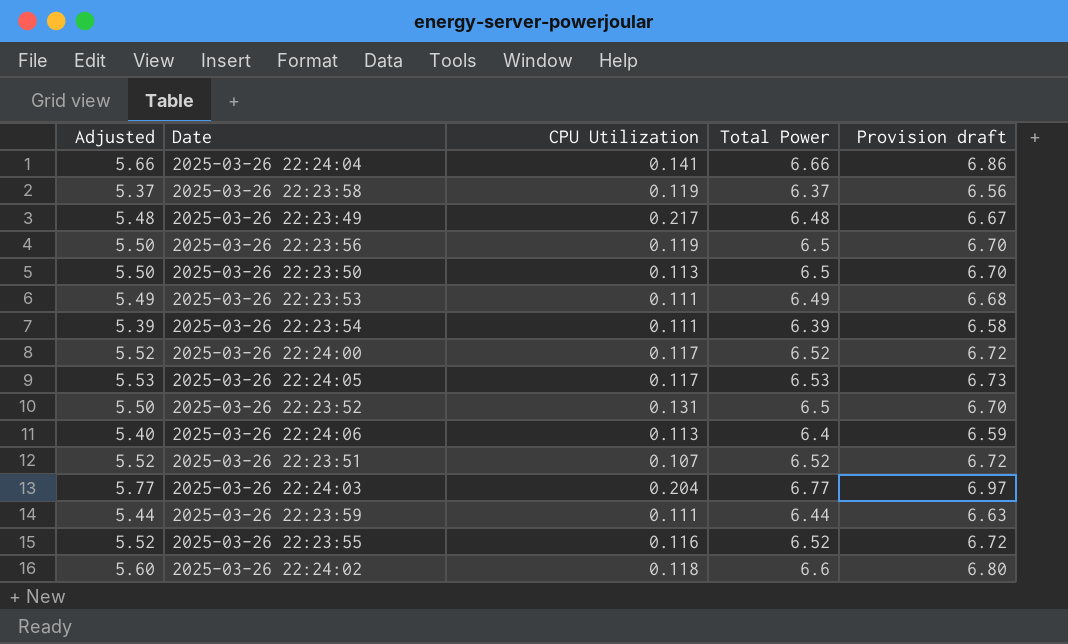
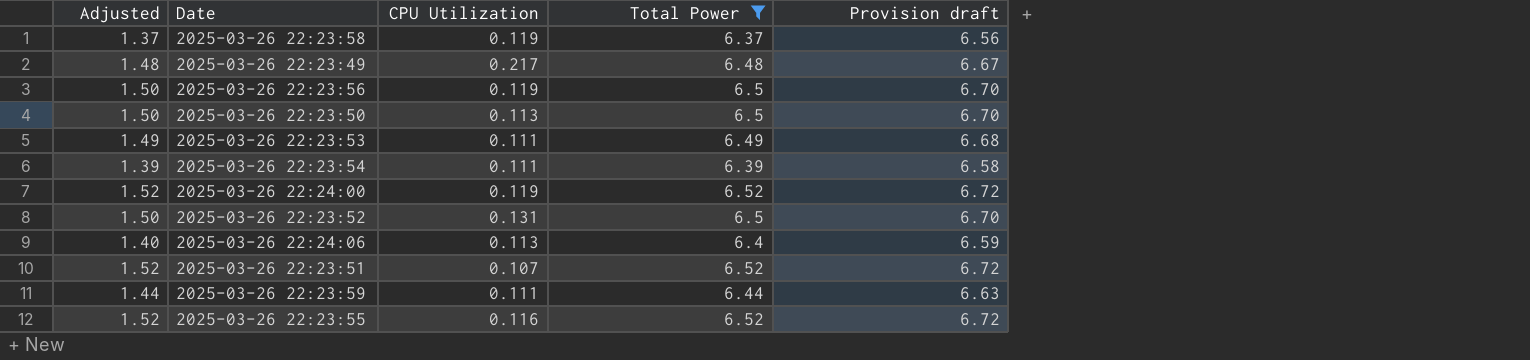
filter: none -> Total Power <= 6.52
column Adjusted | formula: [Total Power] - 1 -> [Total Power] - 5
2025-03-26 22:24:00 | CPU Utilization: 0.117 -> 0.119

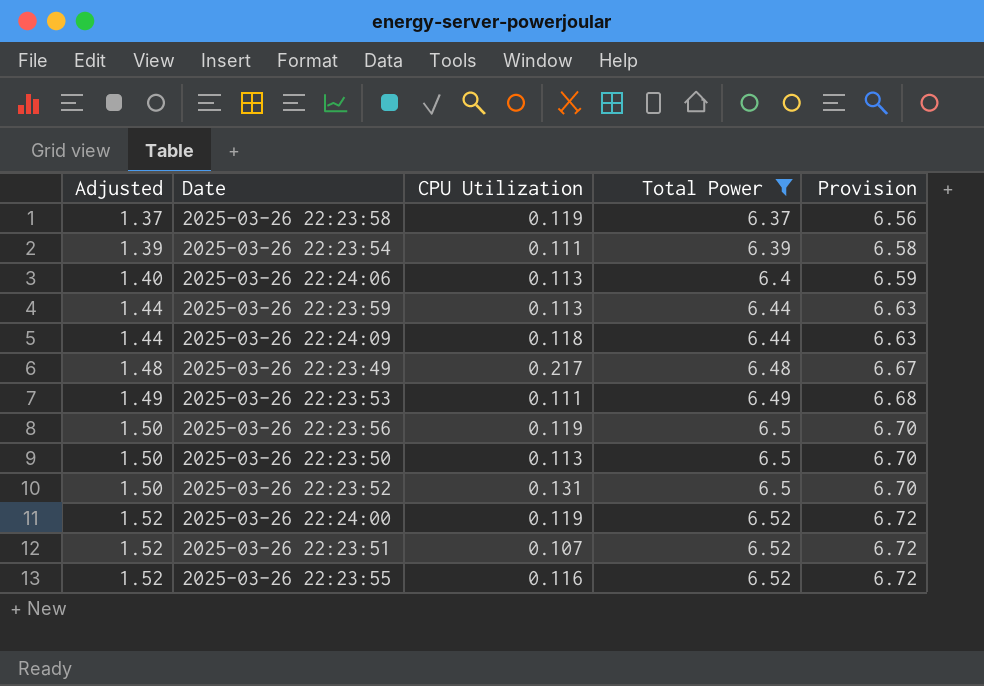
row order: none -> Adjusted ascending
column name: Provision draft -> Provision
2025-03-26 22:23:59 | CPU Utilization: 0.111 -> 0.113
row 2025-03-26 22:24:09: none -> 1.44 | 0.118 | 6.44 | 6.63

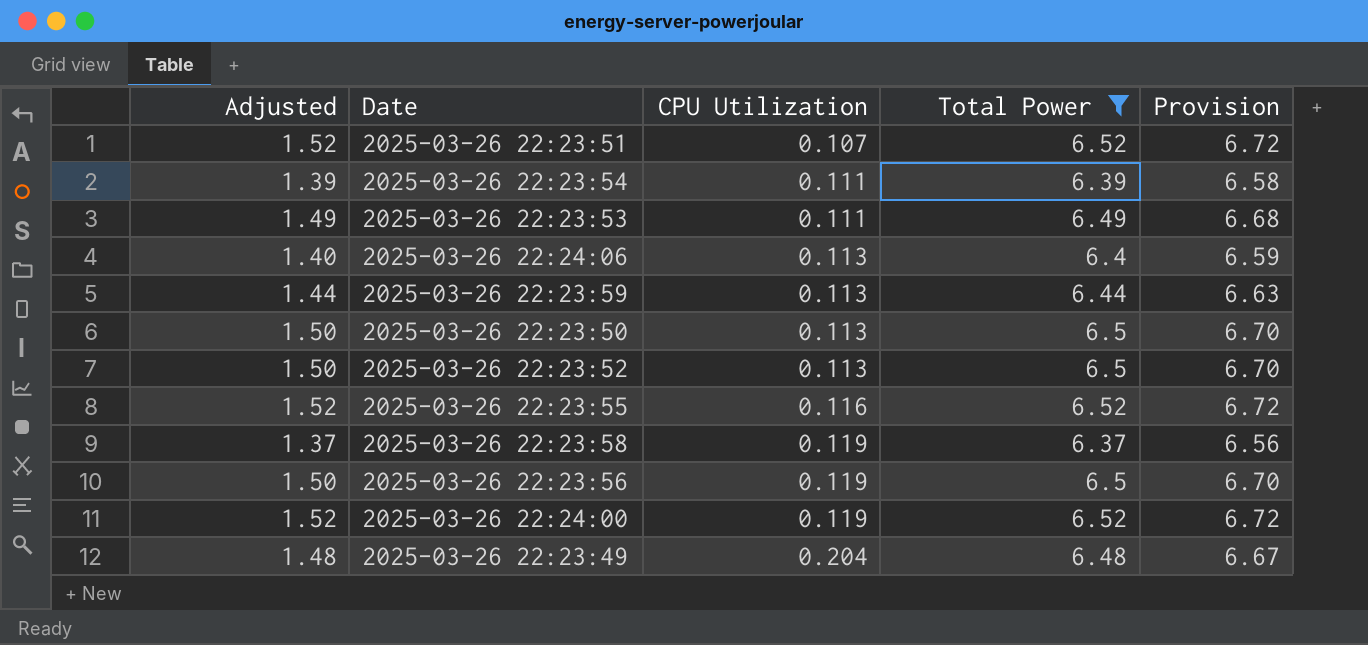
row order: Adjusted ascending -> CPU Utilization ascending
row 2025-03-26 22:24:09: 1.44 | 0.118 | 6.44 | 6.63 -> none
2025-03-26 22:23:52 | CPU Utilization: 0.131 -> 0.113
2025-03-26 22:23:49 | CPU Utilization: 0.217 -> 0.204

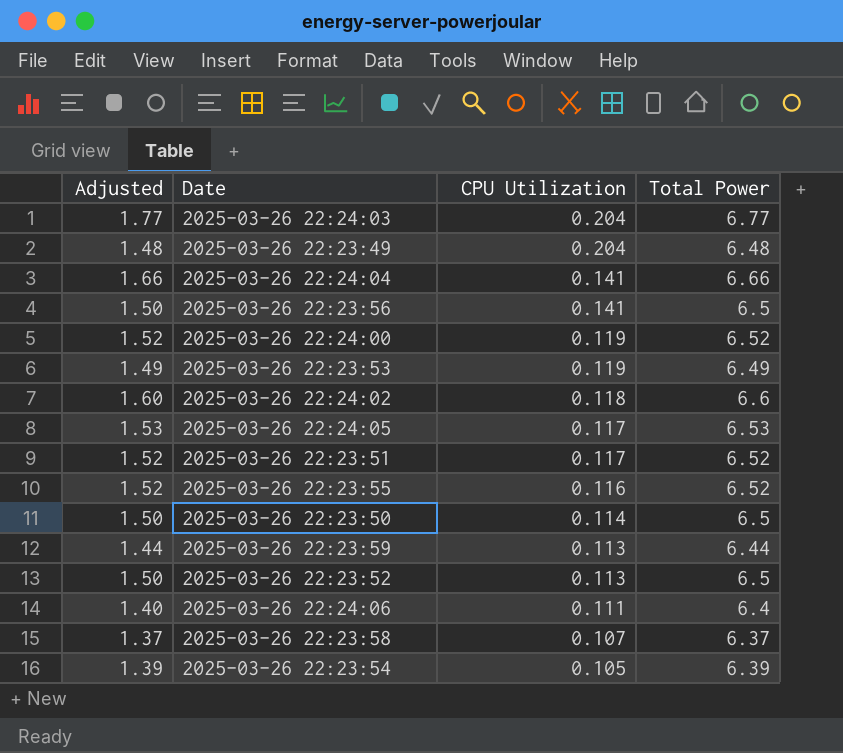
filter: Total Power <= 6.52 -> none
row order: CPU Utilization ascending -> CPU Utilization descending
column Provision | formula: [Total Power] * 1.03 -> none
2025-03-26 22:23:56 | CPU Utilization: 0.119 -> 0.141
2025-03-26 22:23:53 | CPU Utilization: 0.111 -> 0.119
2025-03-26 22:23:51 | CPU Utilization: 0.107 -> 0.117
2025-03-26 22:23:50 | CPU Utilization: 0.113 -> 0.114
2025-03-26 22:24:06 | CPU Utilization: 0.113 -> 0.111
2025-03-26 22:23:58 | CPU Utilization: 0.119 -> 0.107
2025-03-26 22:23:54 | CPU Utilization: 0.111 -> 0.105

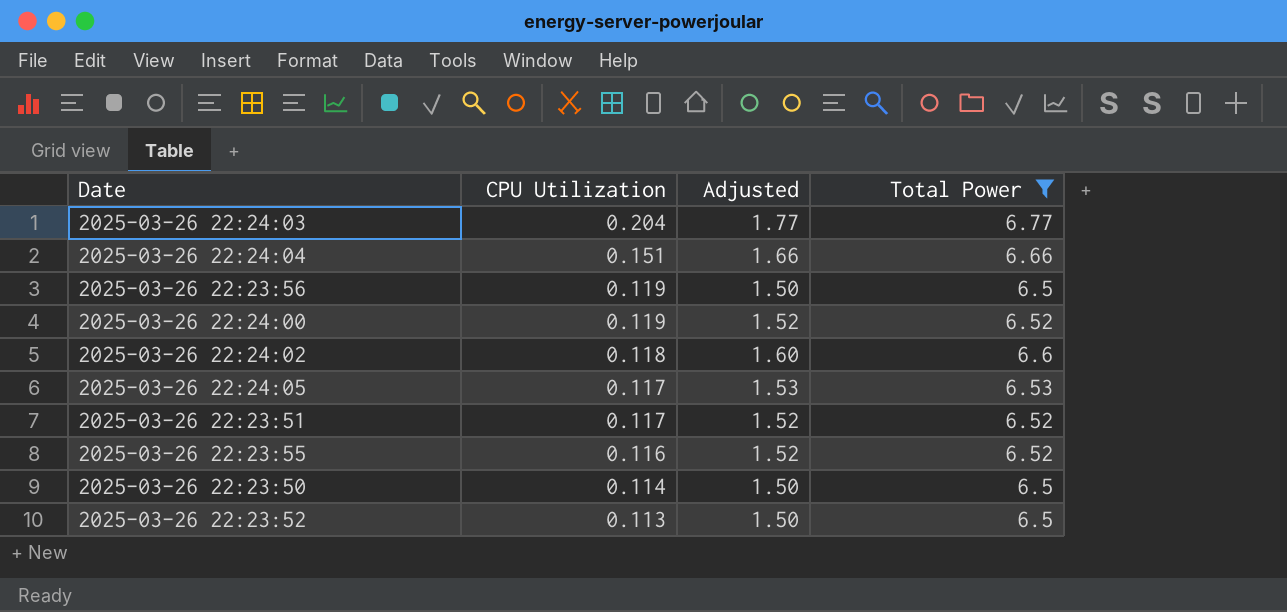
filter: none -> Total Power >= 6.5
column Adjusted | position: 1 -> 3
2025-03-26 22:24:04 | CPU Utilization: 0.141 -> 0.151
2025-03-26 22:23:56 | CPU Utilization: 0.141 -> 0.119

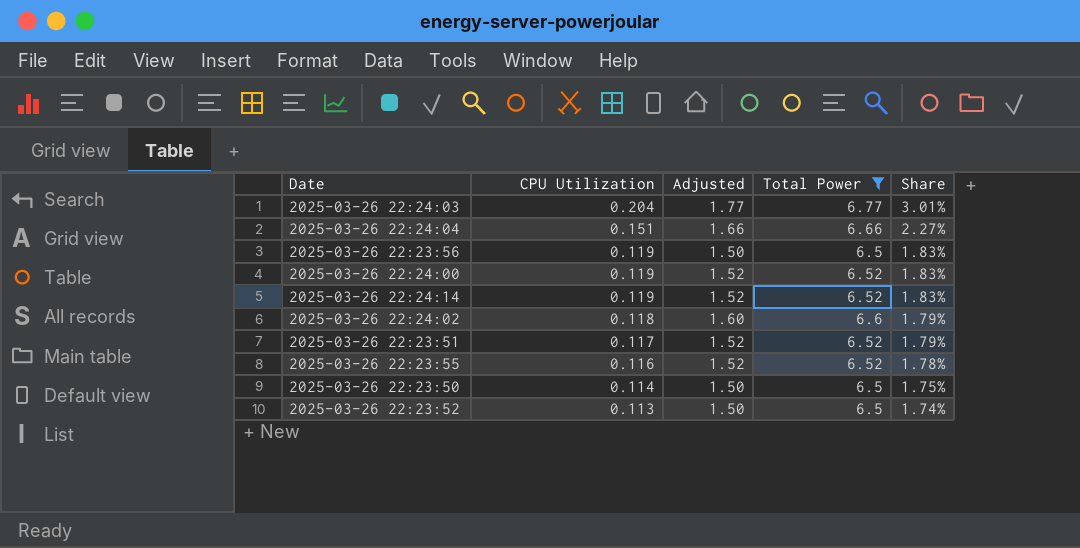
column Share | formula: none -> [CPU Utilization] / [Total Power]
row 2025-03-26 22:24:05: 0.117 | 1.53 | 6.53 -> none
row 2025-03-26 22:24:14: none -> 0.119 | 1.52 | 6.52 | 1.83%

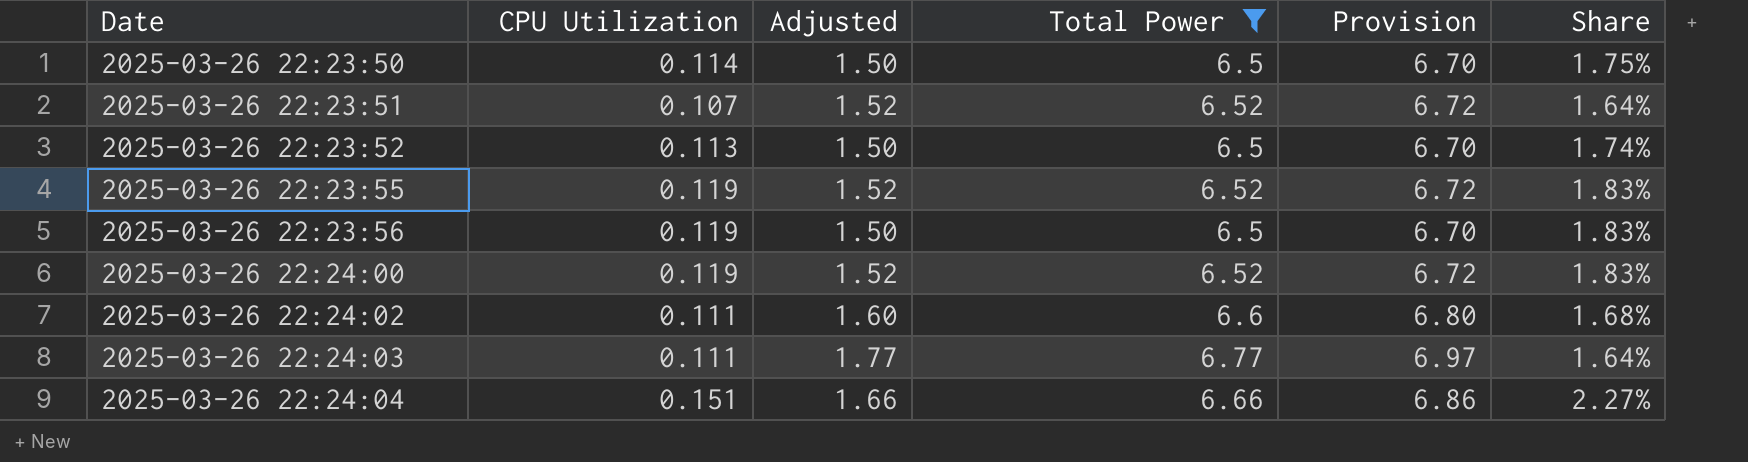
row order: CPU Utilization descending -> Date ascending
column Provision | formula: none -> [Total Power] * 1.03
row 2025-03-26 22:24:14: 0.119 | 1.52 | 6.52 | 1.83% -> none
2025-03-26 22:23:51 | CPU Utilization: 0.117 -> 0.107
2025-03-26 22:23:51 | Share: 1.79% -> 1.64%
2025-03-26 22:23:55 | CPU Utilization: 0.116 -> 0.119
2025-03-26 22:23:55 | Share: 1.78% -> 1.83%
2025-03-26 22:24:02 | CPU Utilization: 0.118 -> 0.111
2025-03-26 22:24:02 | Share: 1.79% -> 1.68%
2025-03-26 22:24:03 | CPU Utilization: 0.204 -> 0.111
2025-03-26 22:24:03 | Share: 3.01% -> 1.64%

